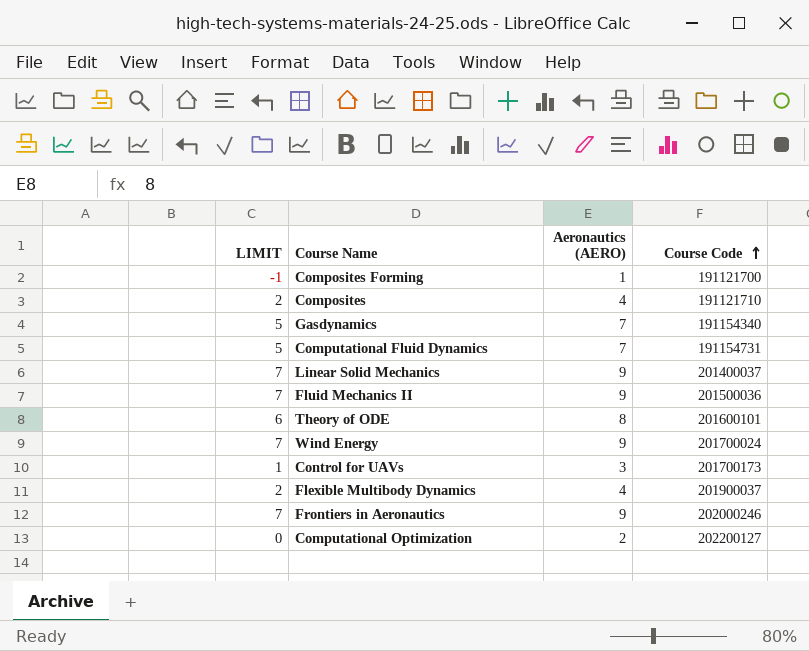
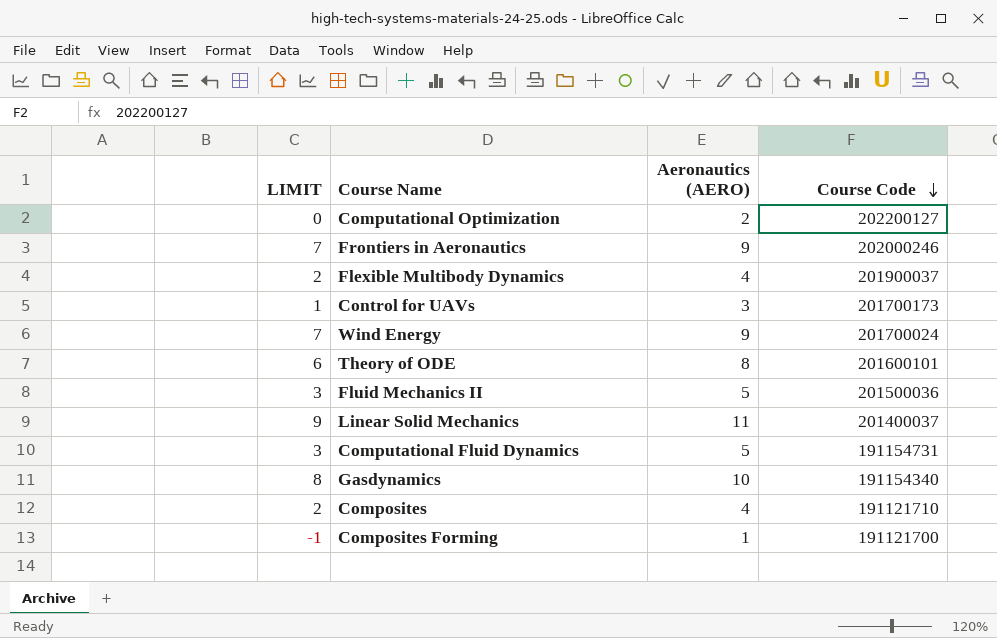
row order: Course Code ascending -> Course Code descending
Fluid Mechanics II | LIMIT: 7 -> 3
Fluid Mechanics II | Aeronautics (AERO): 9 -> 5
Linear Solid Mechanics | LIMIT: 7 -> 9
Linear Solid Mechanics | Aeronautics (AERO): 9 -> 11
Computational Fluid Dynamics | LIMIT: 5 -> 3
Computational Fluid Dynamics | Aeronautics (AERO): 7 -> 5
Gasdynamics | LIMIT: 5 -> 8
Gasdynamics | Aeronautics (AERO): 7 -> 10

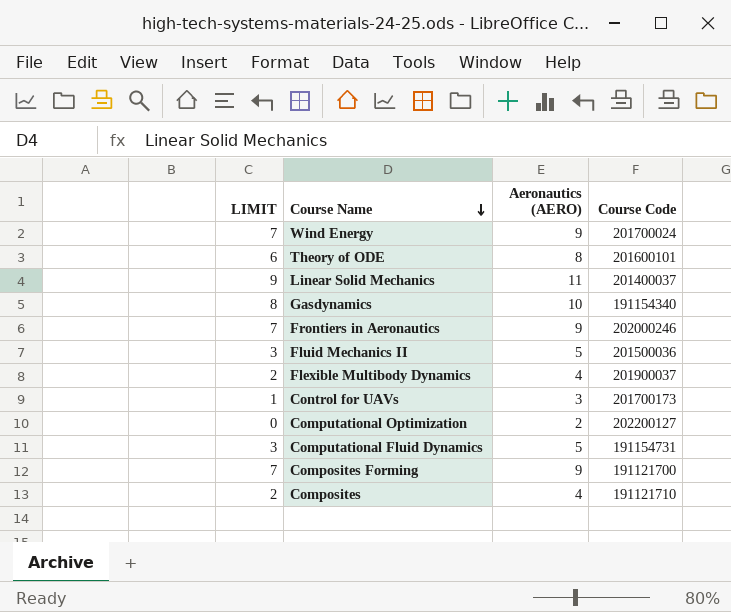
row order: Course Code descending -> Course Name descending
Composites Forming | LIMIT: -1 -> 7
Composites Forming | Aeronautics (AERO): 1 -> 9

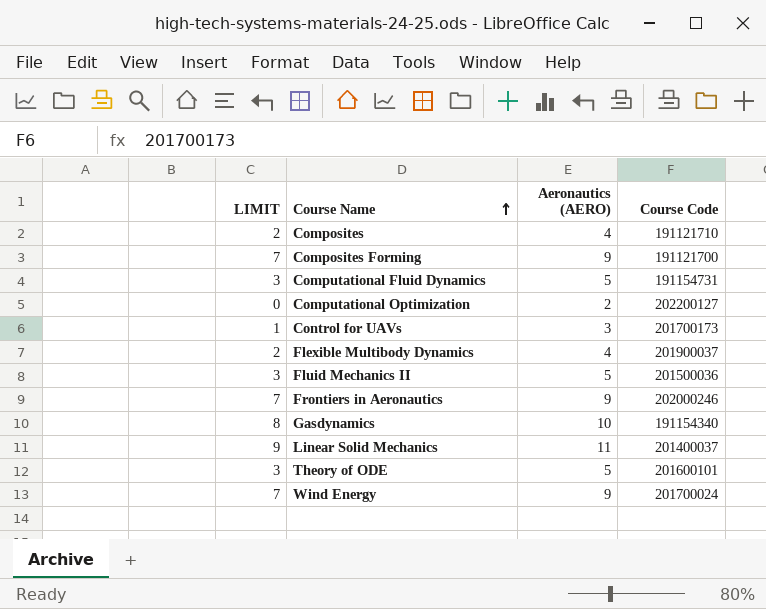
row order: Course Name descending -> Course Name ascending
Theory of ODE | LIMIT: 6 -> 3
Theory of ODE | Aeronautics (AERO): 8 -> 5

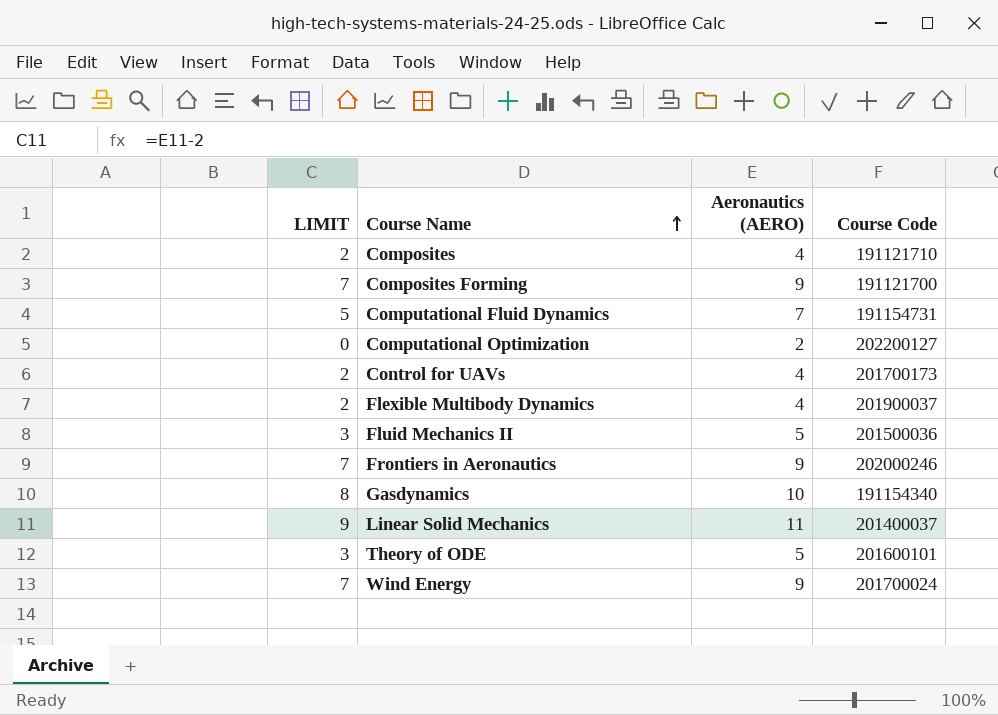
Computational Fluid Dynamics | LIMIT: 3 -> 5
Computational Fluid Dynamics | Aeronautics (AERO): 5 -> 7
Control for UAVs | LIMIT: 1 -> 2
Control for UAVs | Aeronautics (AERO): 3 -> 4

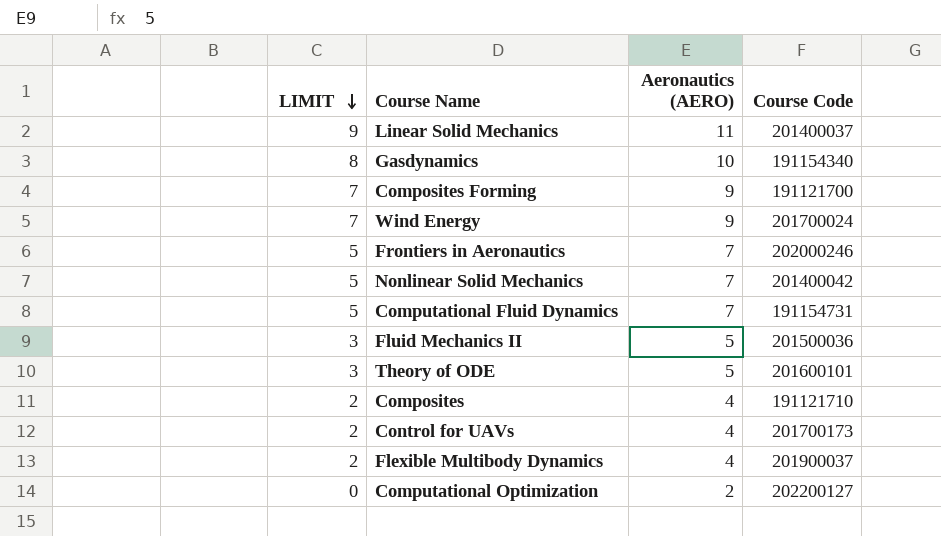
row order: Course Name ascending -> LIMIT descending
Frontiers in Aeronautics | LIMIT: 7 -> 5
Frontiers in Aeronautics | Aeronautics (AERO): 9 -> 7
row Nonlinear Solid Mechanics: none -> 5 | 7 | 201400042

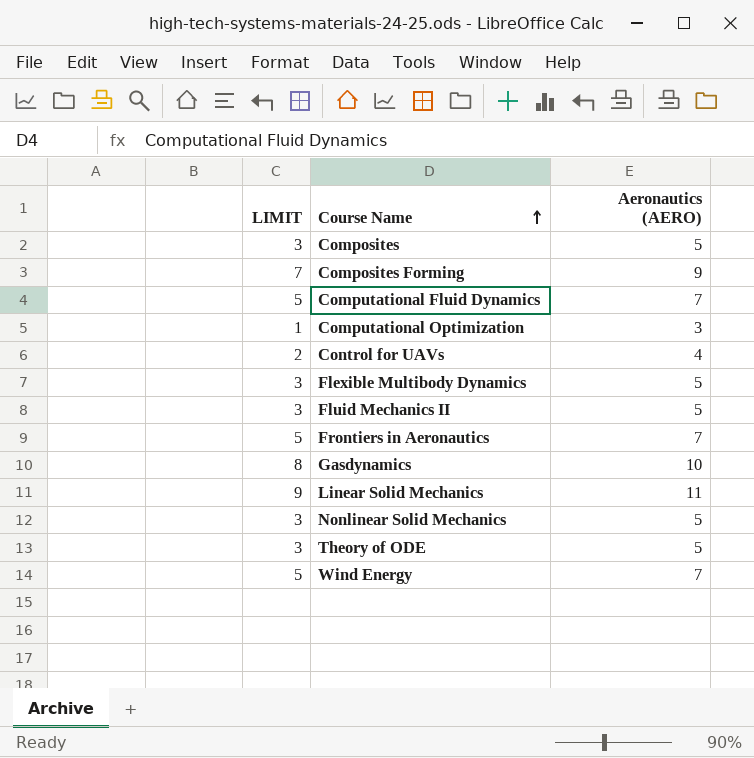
row order: LIMIT descending -> Course Name ascending
column Course Code | position: 4 -> none
Composites | LIMIT: 2 -> 3
Composites | Aeronautics (AERO): 4 -> 5
Computational Optimization | LIMIT: 0 -> 1
Computational Optimization | Aeronautics (AERO): 2 -> 3
Flexible Multibody Dynamics | LIMIT: 2 -> 3
Flexible Multibody Dynamics | Aeronautics (AERO): 4 -> 5
Nonlinear Solid Mechanics | LIMIT: 5 -> 3
Nonlinear Solid Mechanics | Aeronautics (AERO): 7 -> 5
Wind Energy | LIMIT: 7 -> 5
Wind Energy | Aeronautics (AERO): 9 -> 7

